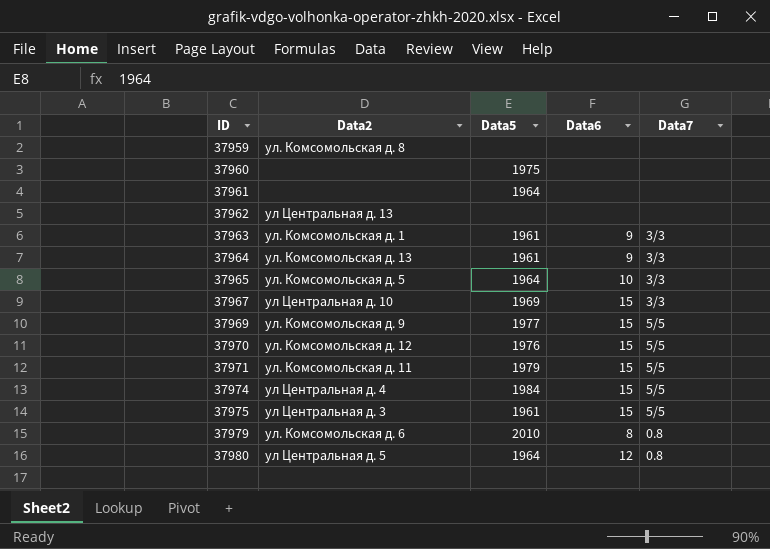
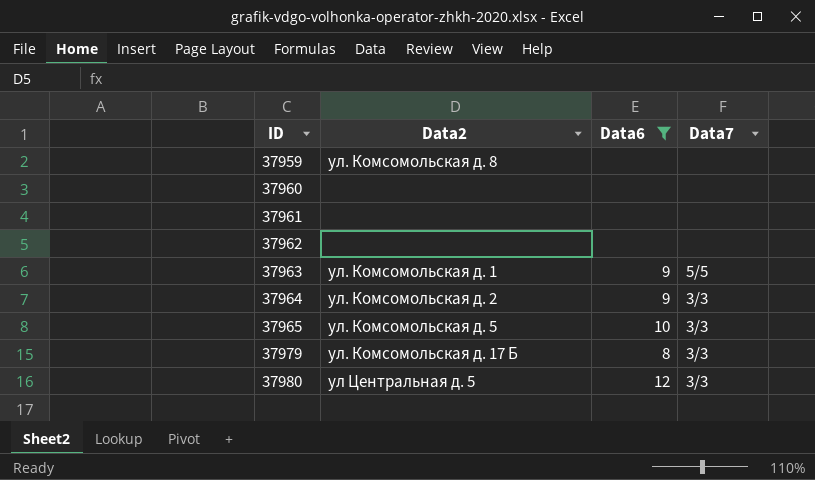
filter: none -> Data6 != 15
column Data5 | position: 3 -> none
37962 | Data2: ул Центральная д. 13 -> none
37963 | Data7: 3/3 -> 5/5
37964 | Data2: ул. Комсомольская д. 13 -> ул. Комсомольская д. 2
37979 | Data2: ул. Комсомольская д. 6 -> ул. Комсомольская д. 17 Б
37979 | Data7: 0.8 -> 3/3
37980 | Data7: 0.8 -> 3/3

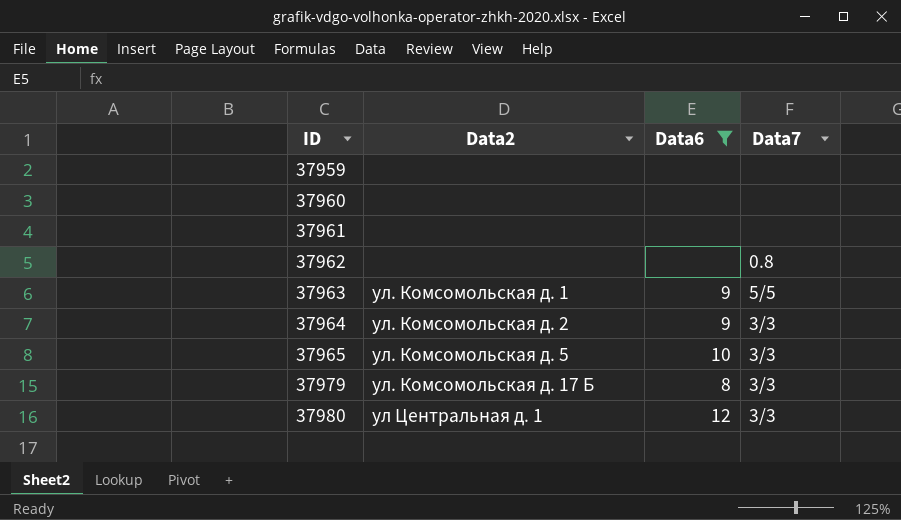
37959 | Data2: ул. Комсомольская д. 8 -> none
37962 | Data7: none -> 0.8
37980 | Data2: ул Центральная д. 5 -> ул Центральная д. 1

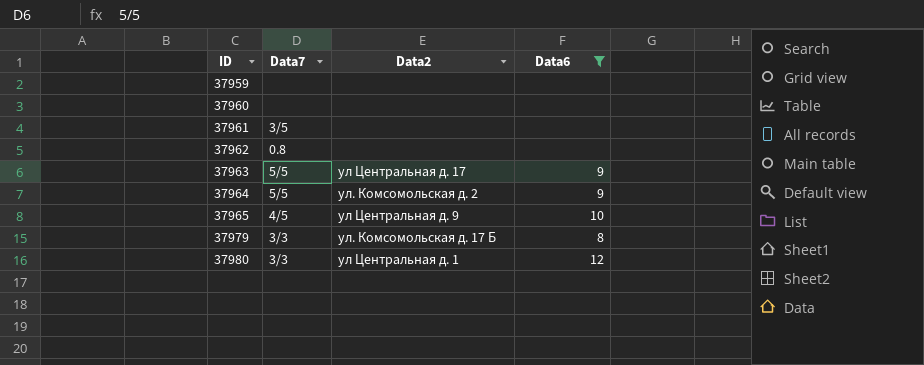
column Data7 | position: 4 -> 2
37961 | Data7: none -> 3/5
37963 | Data2: ул. Комсомольская д. 1 -> ул Центральная д. 17
37964 | Data7: 3/3 -> 5/5
37965 | Data7: 3/3 -> 4/5
37965 | Data2: ул. Комсомольская д. 5 -> ул Центральная д. 9

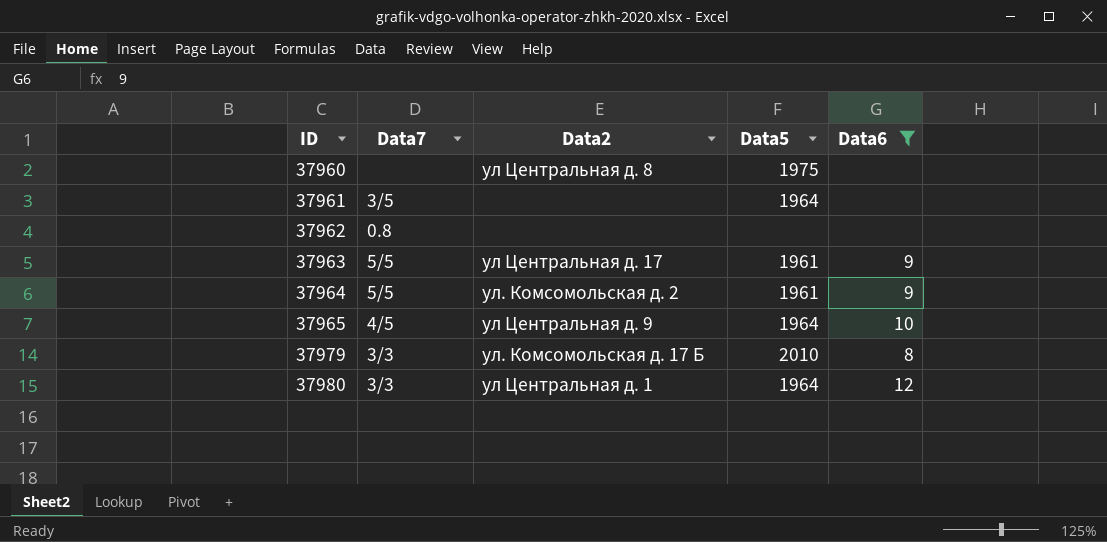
column Data5 | position: none -> 4
row 37959: none | none | none -> none
37960 | Data2: none -> ул Центральная д. 8

